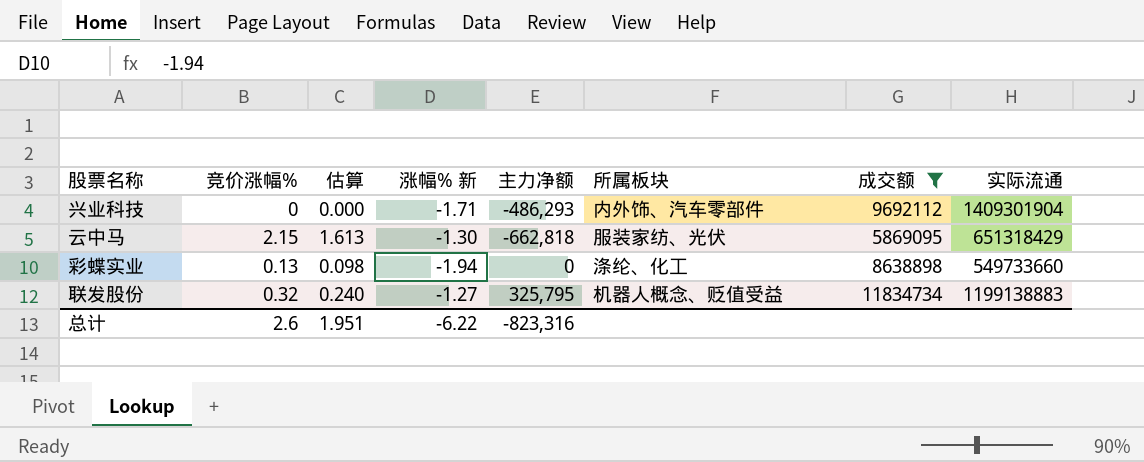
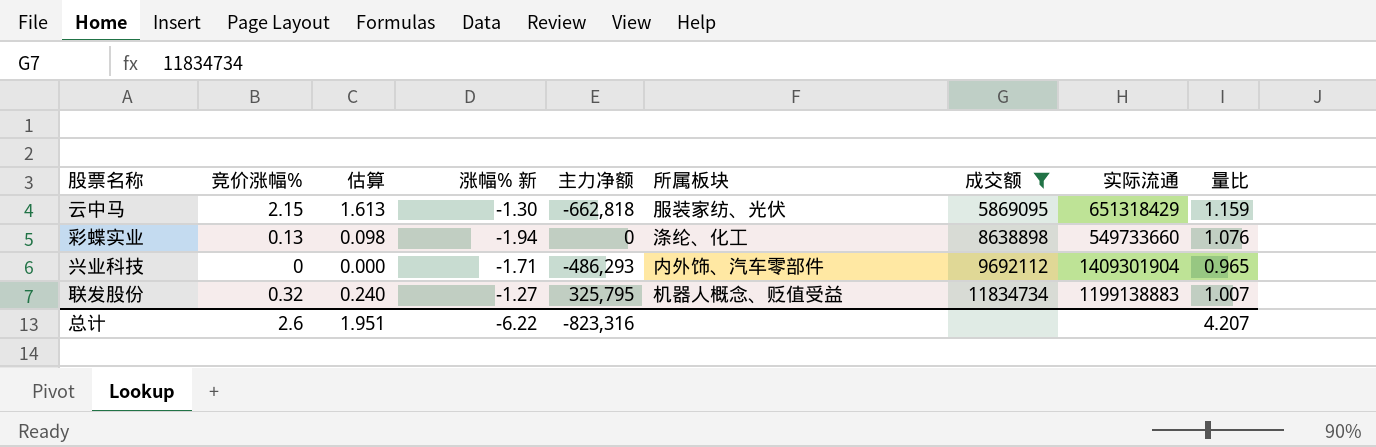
row order: none -> 成交额 ascending
column 量比 | position: none -> 9

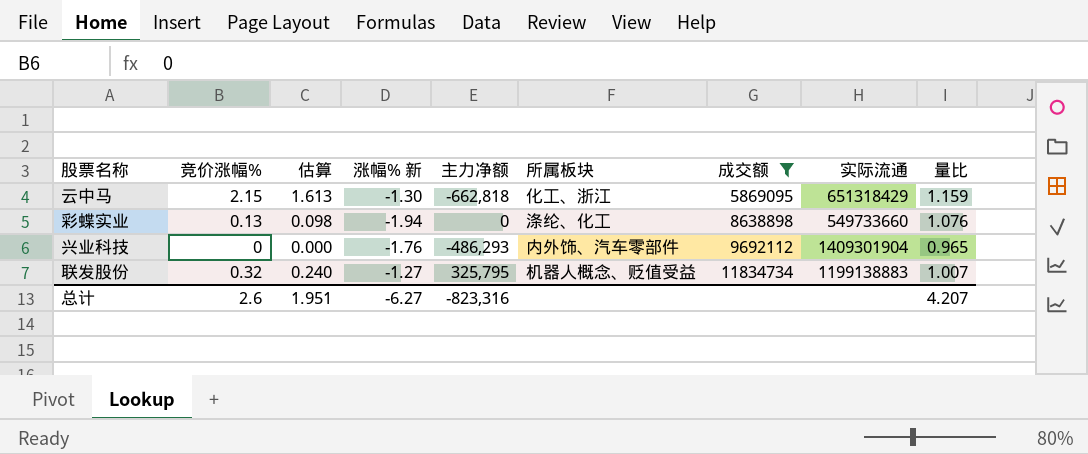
云中马 | 所属板块: 服装家纺、光伏 -> 化工、浙江
兴业科技 | 涨幅% 新: -1.71 -> -1.76
总计 | 涨幅% 新: -6.22 -> -6.27

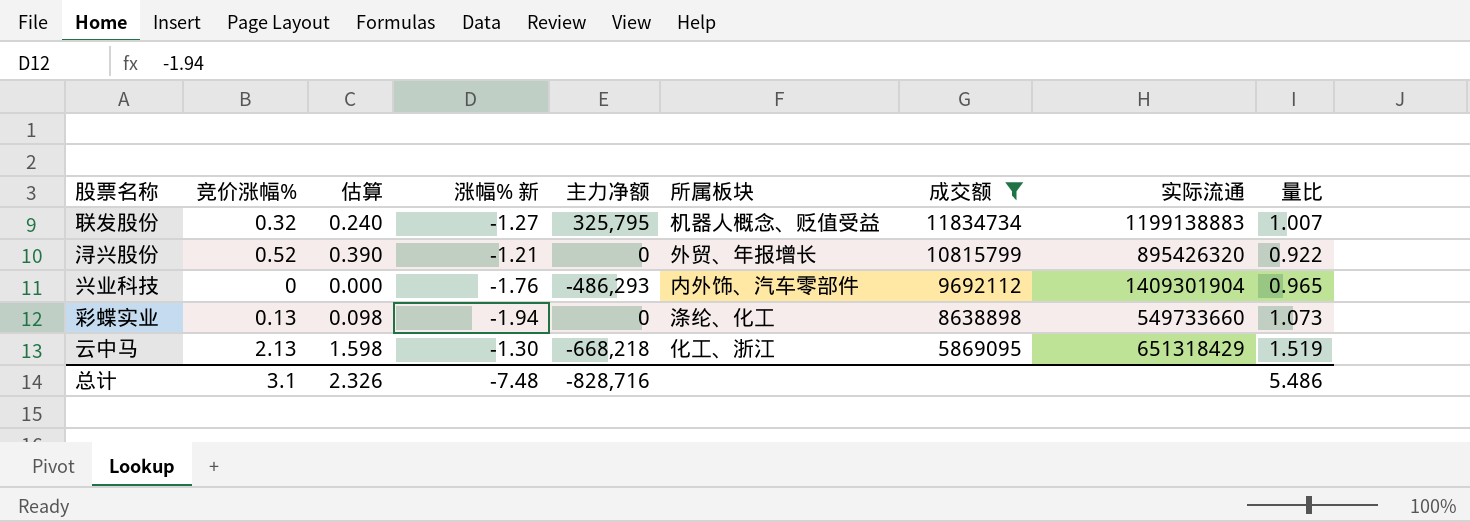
row order: 成交额 ascending -> 成交额 descending
row 浔兴股份: none -> 0.52 | 0.390 | -1.21 | 0 | 外贸、年报增长 | 10815799 | 895426320 | 0.922
彩蝶实业 | 量比: 1.076 -> 1.073
云中马 | 竞价涨幅%: 2.15 -> 2.13
云中马 | 估算: 1.613 -> 1.598
云中马 | 主力净额: -662,818 -> -668,218
云中马 | 量比: 1.159 -> 1.519
总计 | 竞价涨幅%: 2.6 -> 3.1
总计 | 估算: 1.951 -> 2.326
总计 | 涨幅% 新: -6.27 -> -7.48
总计 | 主力净额: -823,316 -> -828,716
总计 | 量比: 4.207 -> 5.486

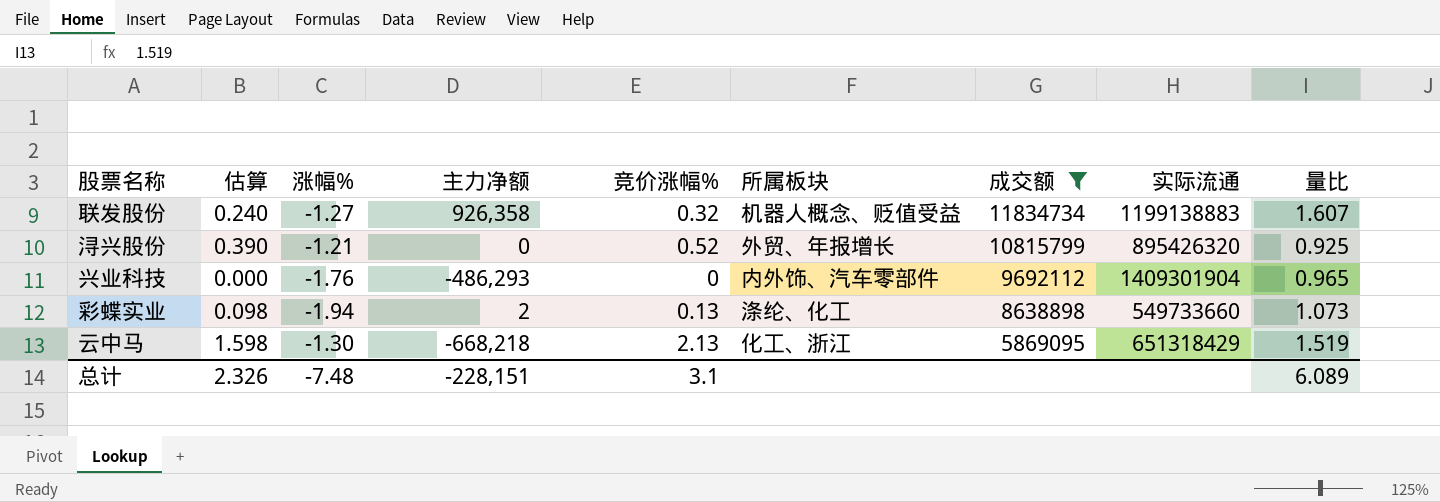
column name: 涨幅% 新 -> 涨幅%
column 竞价涨幅% | position: 2 -> 5
联发股份 | 主力净额: 325,795 -> 926,358
联发股份 | 量比: 1.007 -> 1.607
浔兴股份 | 量比: 0.922 -> 0.925
彩蝶实业 | 主力净额: 0 -> 2
总计 | 主力净额: -828,716 -> -228,151
总计 | 量比: 5.486 -> 6.089

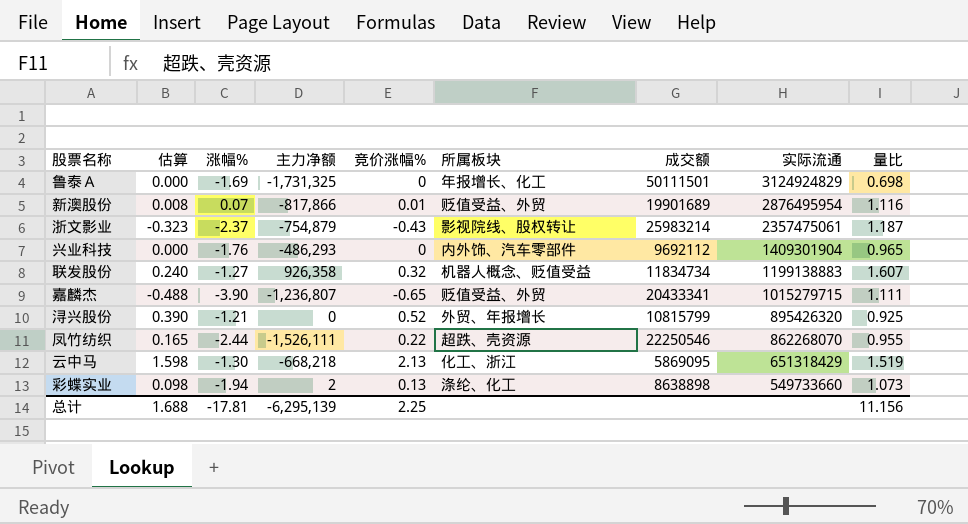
filter: 成交额 <= 11834734 -> none
row order: 成交额 descending -> 实际流通 descending
总计 | 估算: 2.326 -> 1.688
总计 | 涨幅%: -7.48 -> -17.81
总计 | 主力净额: -228,151 -> -6,295,139
总计 | 竞价涨幅%: 3.1 -> 2.25
总计 | 量比: 6.089 -> 11.156

